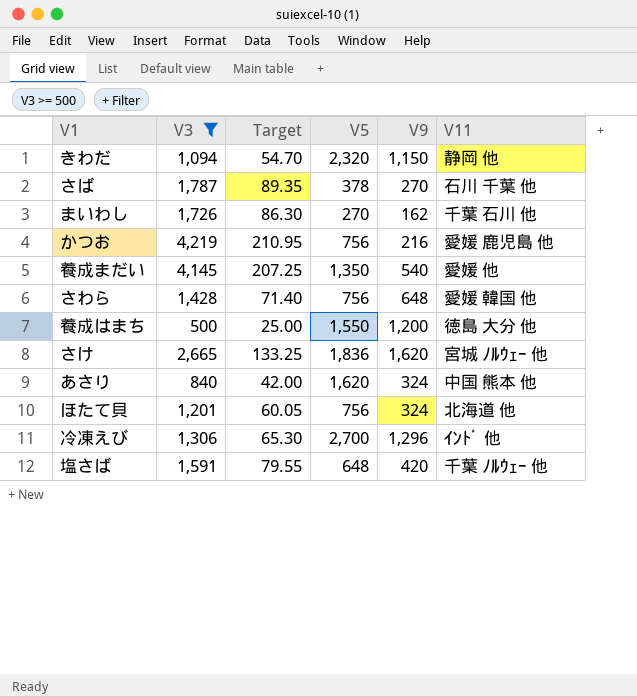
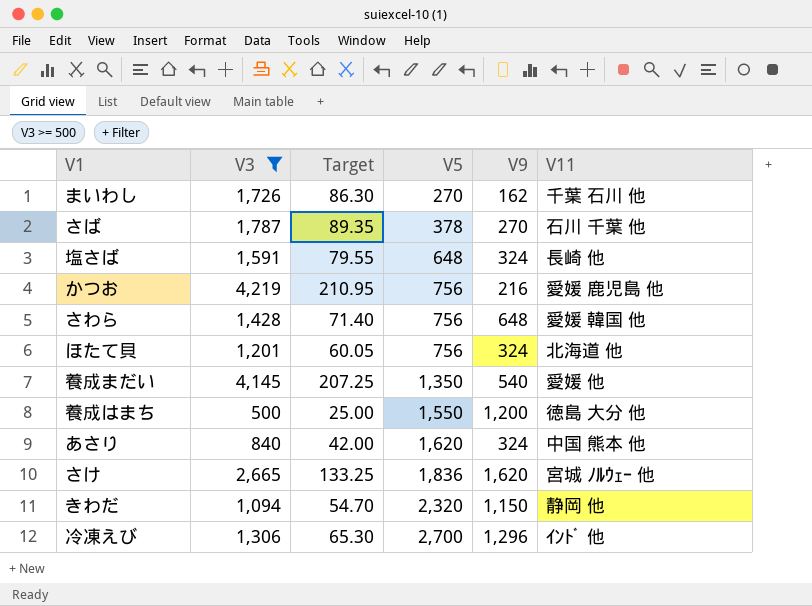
row order: none -> V5 ascending
塩さば | V9: 420 -> 324
塩さば | V11: 千葉 ﾉﾙｳｪｰ 他 -> 長崎 他

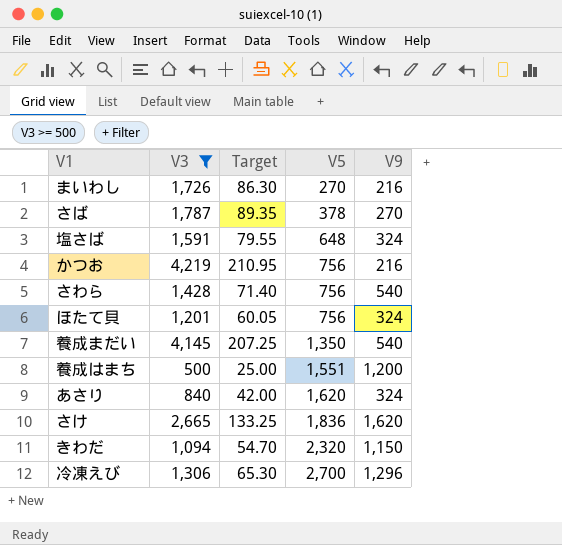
column V11 | position: 6 -> none
まいわし | V9: 162 -> 216
さわら | V9: 648 -> 540
養成はまち | V5: 1,550 -> 1,551

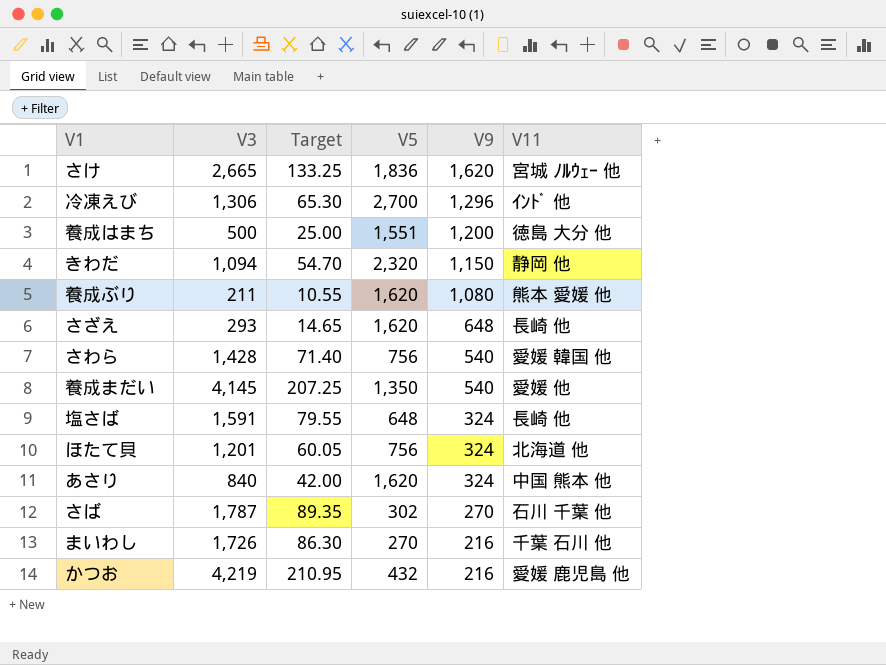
filter: V3 >= 500 -> none
row order: V5 ascending -> V9 descending
column V11 | position: none -> 6
さば | V5: 378 -> 302
かつお | V5: 756 -> 432

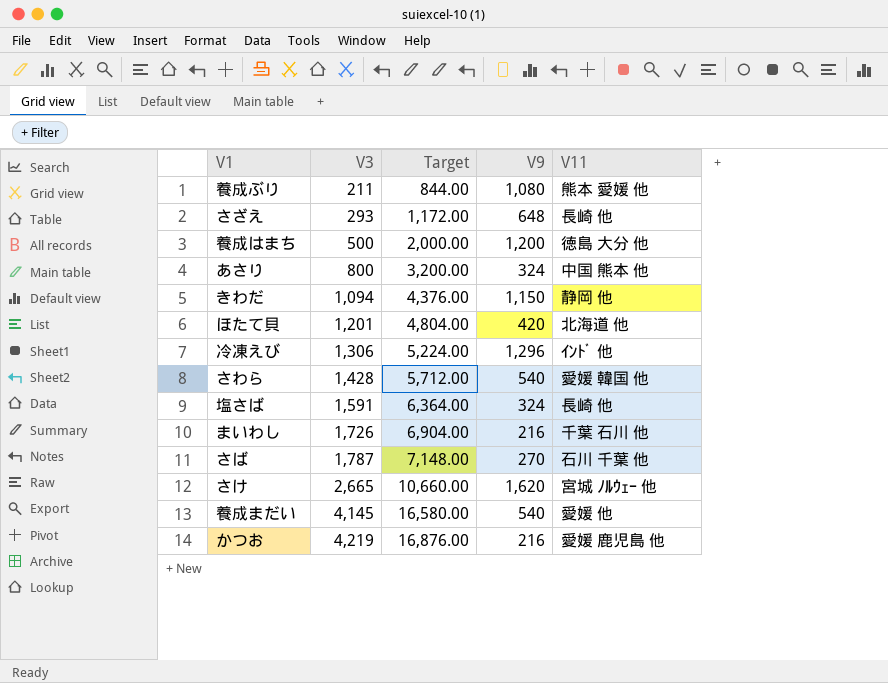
row order: V9 descending -> V3 ascending
column V5 | position: 4 -> none
column Target | formula: [V3] * 0.05 -> [V3] * 4
あさり | V3: 840 -> 800
ほたて貝 | V9: 324 -> 420

